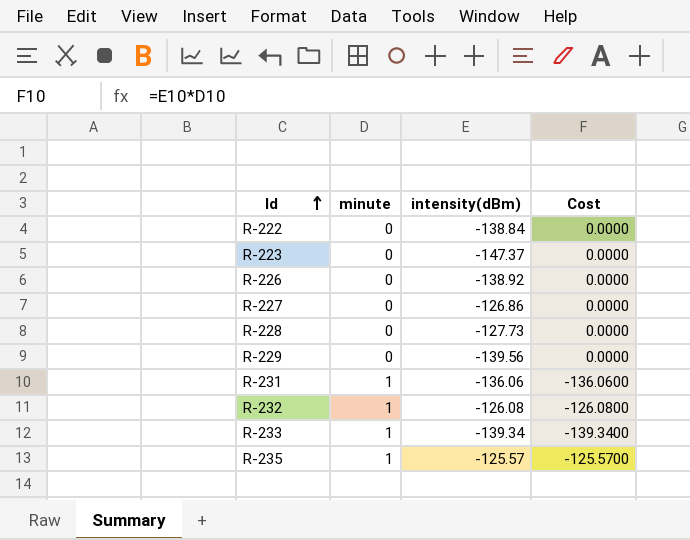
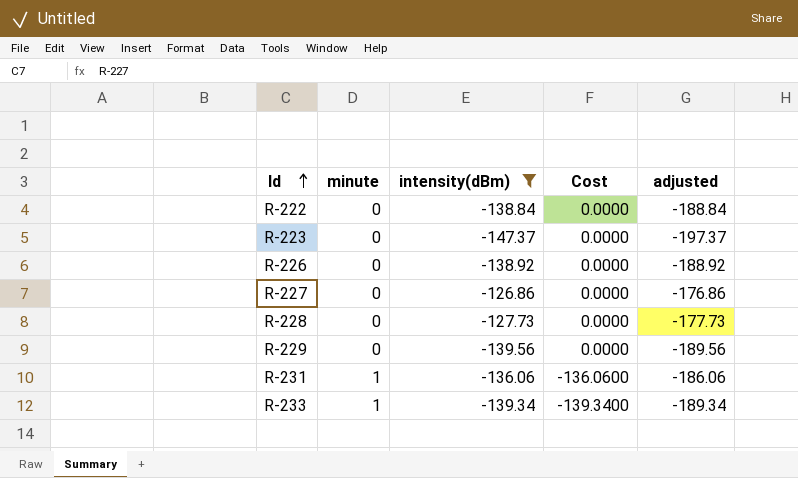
filter: none -> intensity(dBm) <= -126.86
column adjusted | formula: none -> [intensity(dBm)] - 50

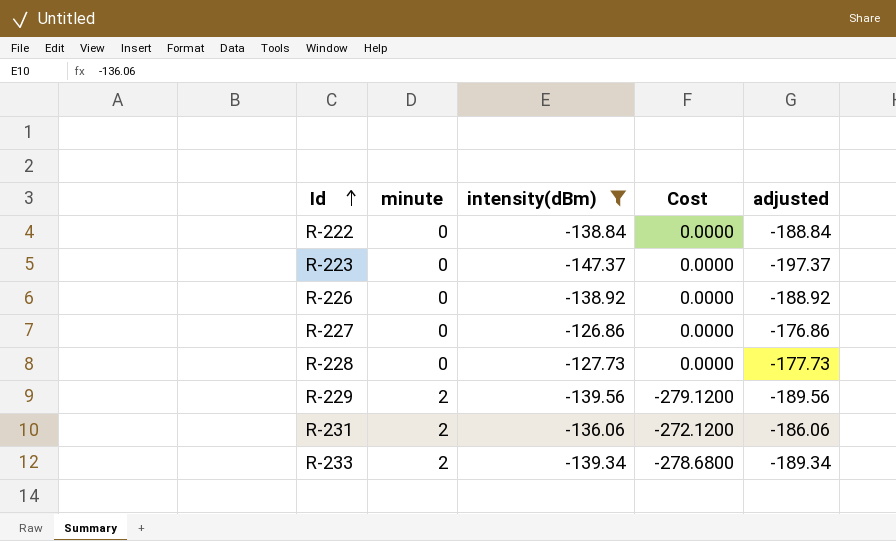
R-229 | minute: 0 -> 2
R-229 | Cost: 0.0000 -> -279.1200
R-231 | minute: 1 -> 2
R-231 | Cost: -136.0600 -> -272.1200
R-233 | minute: 1 -> 2
R-233 | Cost: -139.3400 -> -278.6800

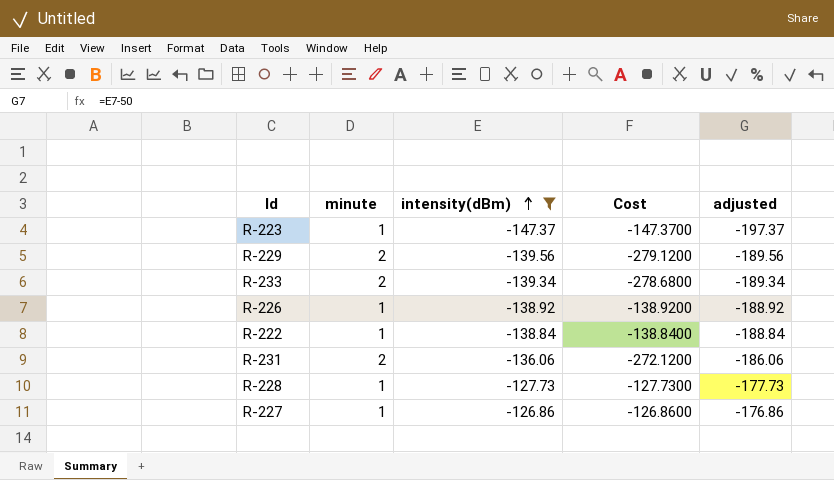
row order: Id ascending -> intensity(dBm) ascending
R-223 | minute: 0 -> 1
R-223 | Cost: 0.0000 -> -147.3700
R-226 | minute: 0 -> 1
R-226 | Cost: 0.0000 -> -138.9200
R-222 | minute: 0 -> 1
R-222 | Cost: 0.0000 -> -138.8400
R-228 | minute: 0 -> 1
R-228 | Cost: 0.0000 -> -127.7300
R-227 | minute: 0 -> 1
R-227 | Cost: 0.0000 -> -126.8600

